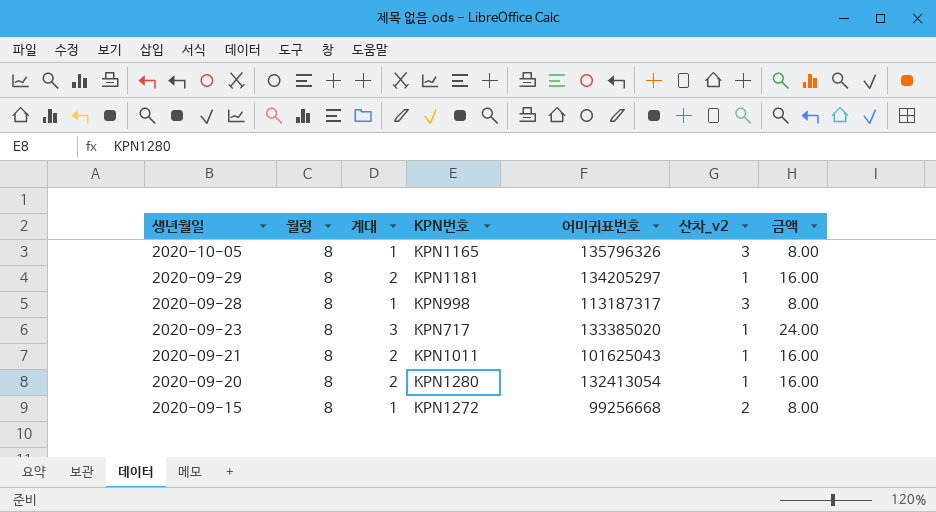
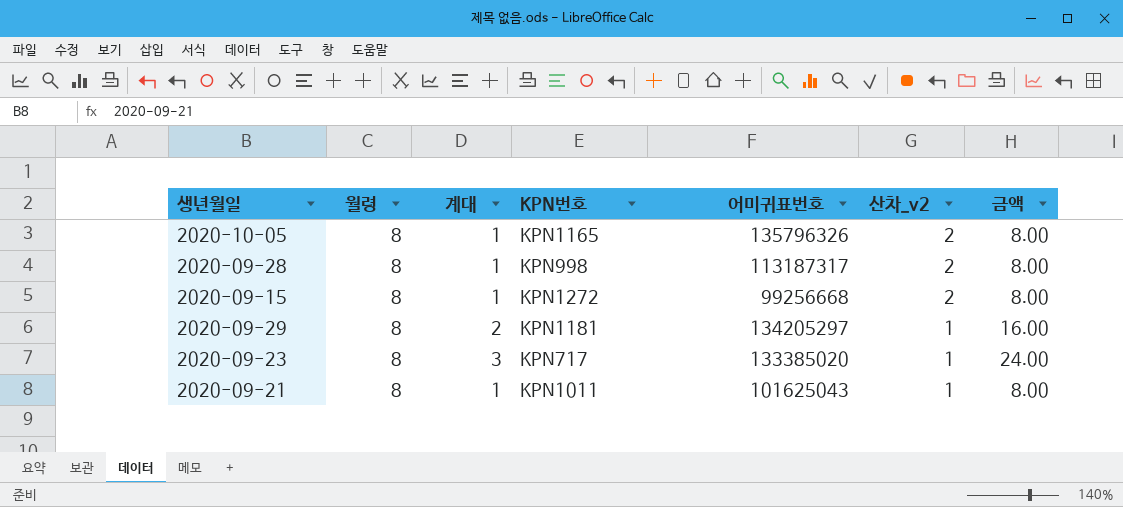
row order: 생년월일 descending -> 산차_v2 descending
row 2020-09-20: 8 | 2 | KPN1280 | 132413054 | 1 | 16.00 -> none
2020-10-05 | 산차_v2: 3 -> 2
2020-09-28 | 산차_v2: 3 -> 2
2020-09-21 | 계대: 2 -> 1
2020-09-21 | 금액: 16.00 -> 8.00

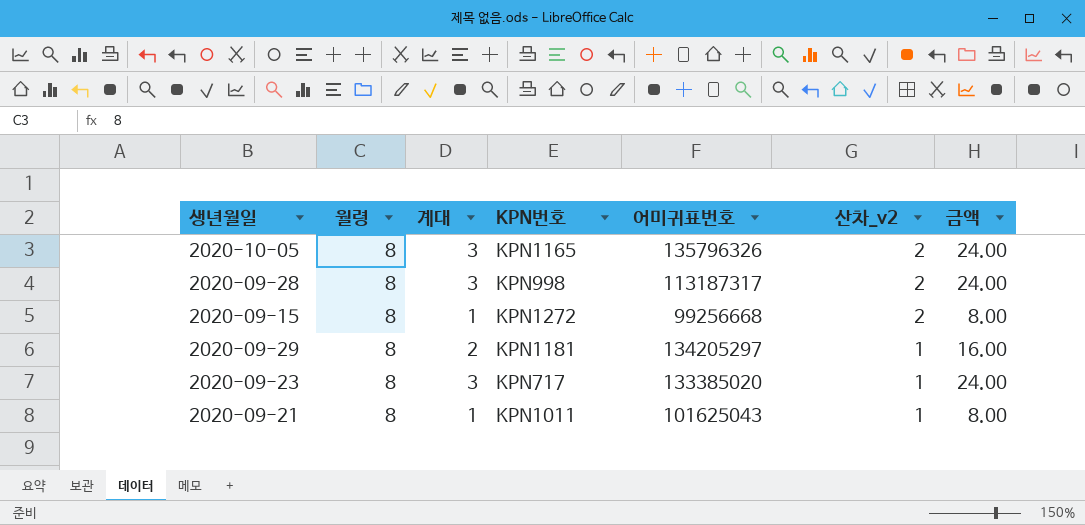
2020-10-05 | 계대: 1 -> 3
2020-10-05 | 금액: 8.00 -> 24.00
2020-09-28 | 계대: 1 -> 3
2020-09-28 | 금액: 8.00 -> 24.00

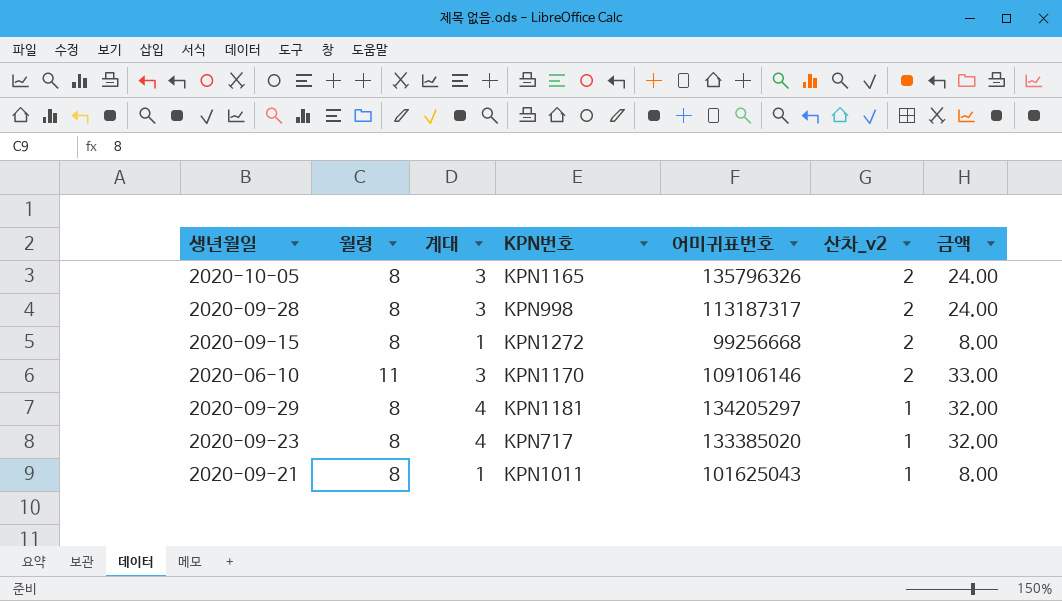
row 2020-06-10: none -> 11 | 3 | KPN1170 | 109106146 | 2 | 33.00
2020-09-29 | 계대: 2 -> 4
2020-09-29 | 금액: 16.00 -> 32.00
2020-09-23 | 계대: 3 -> 4
2020-09-23 | 금액: 24.00 -> 32.00

